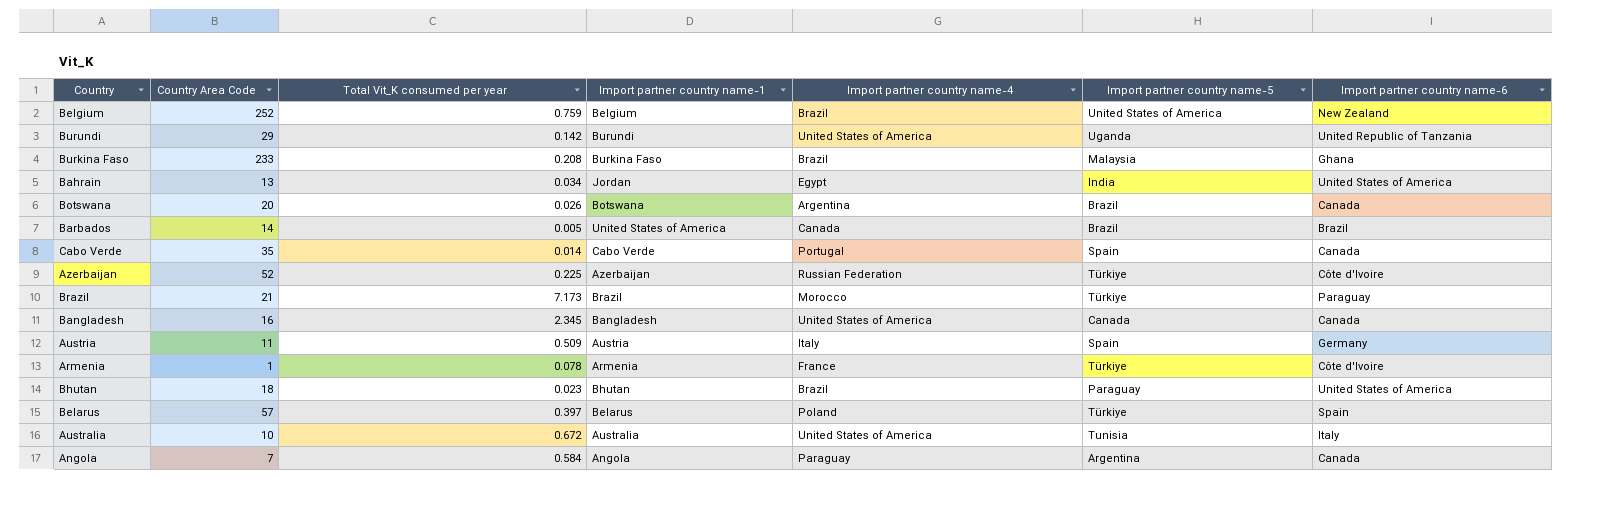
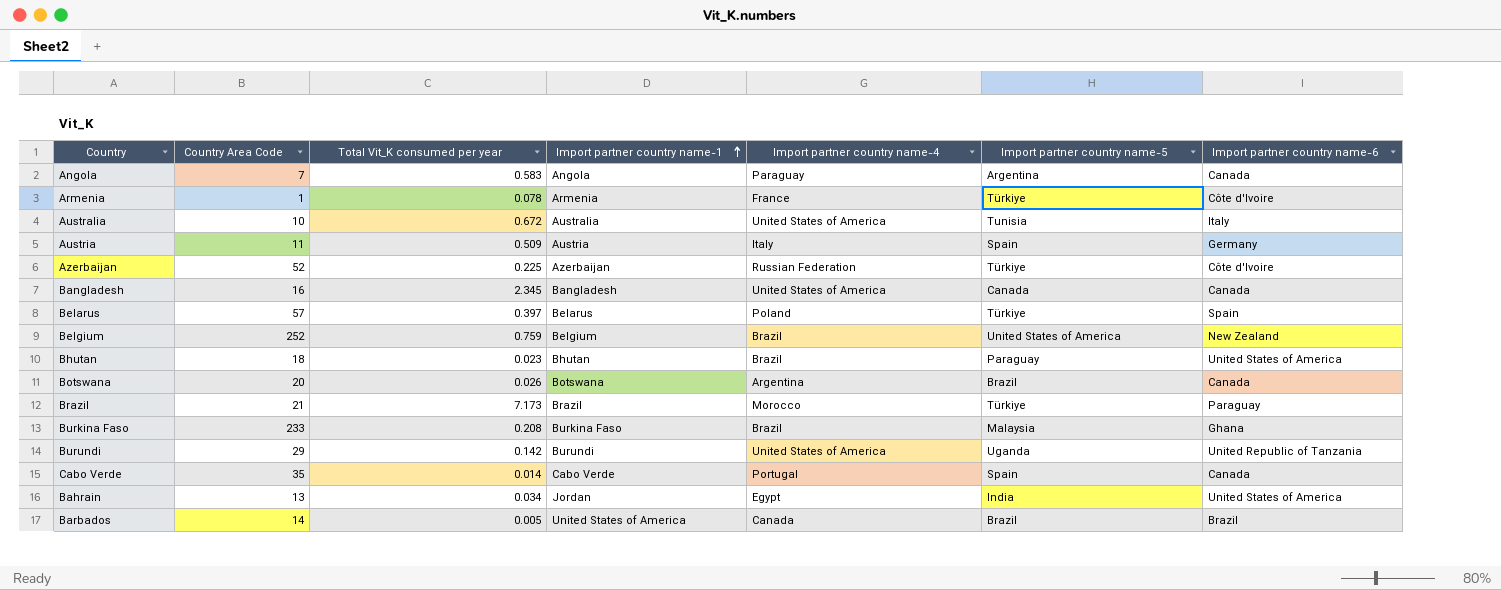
row order: none -> Import partner country name-1 ascending
Angola | Total Vit_K consumed per year: 0.584 -> 0.583

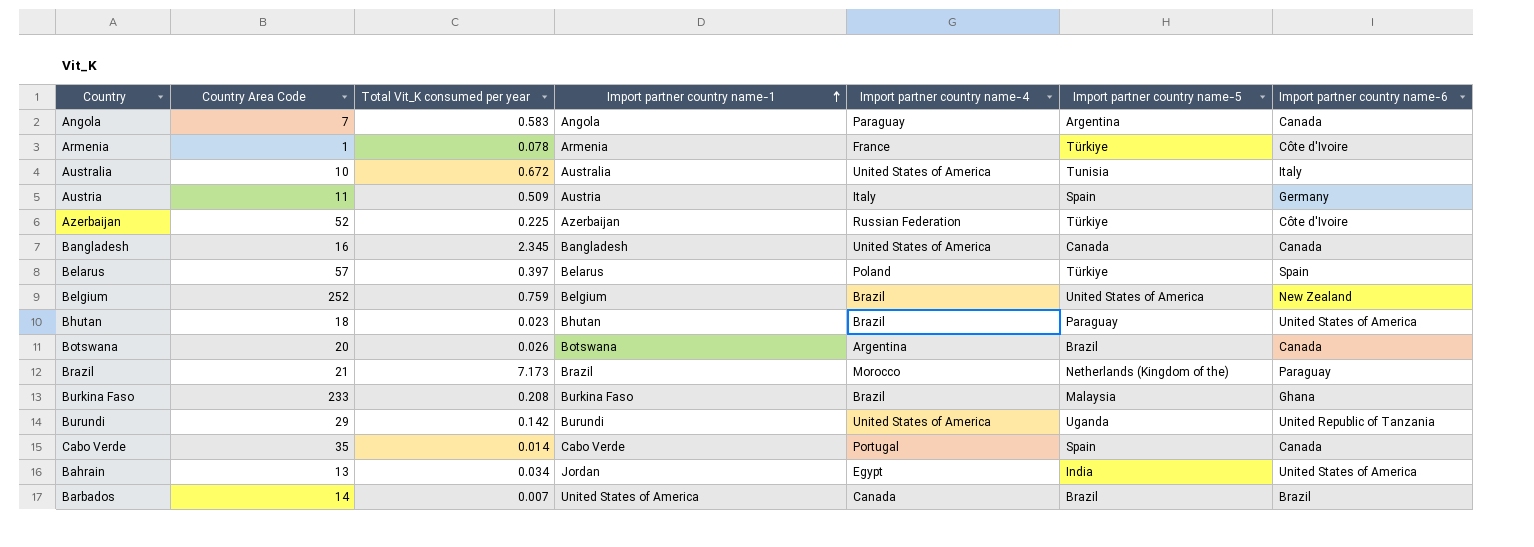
Brazil | Import partner country name-5: Türkiye -> Netherlands (Kingdom of the)
Barbados | Total Vit_K consumed per year: 0.005 -> 0.007

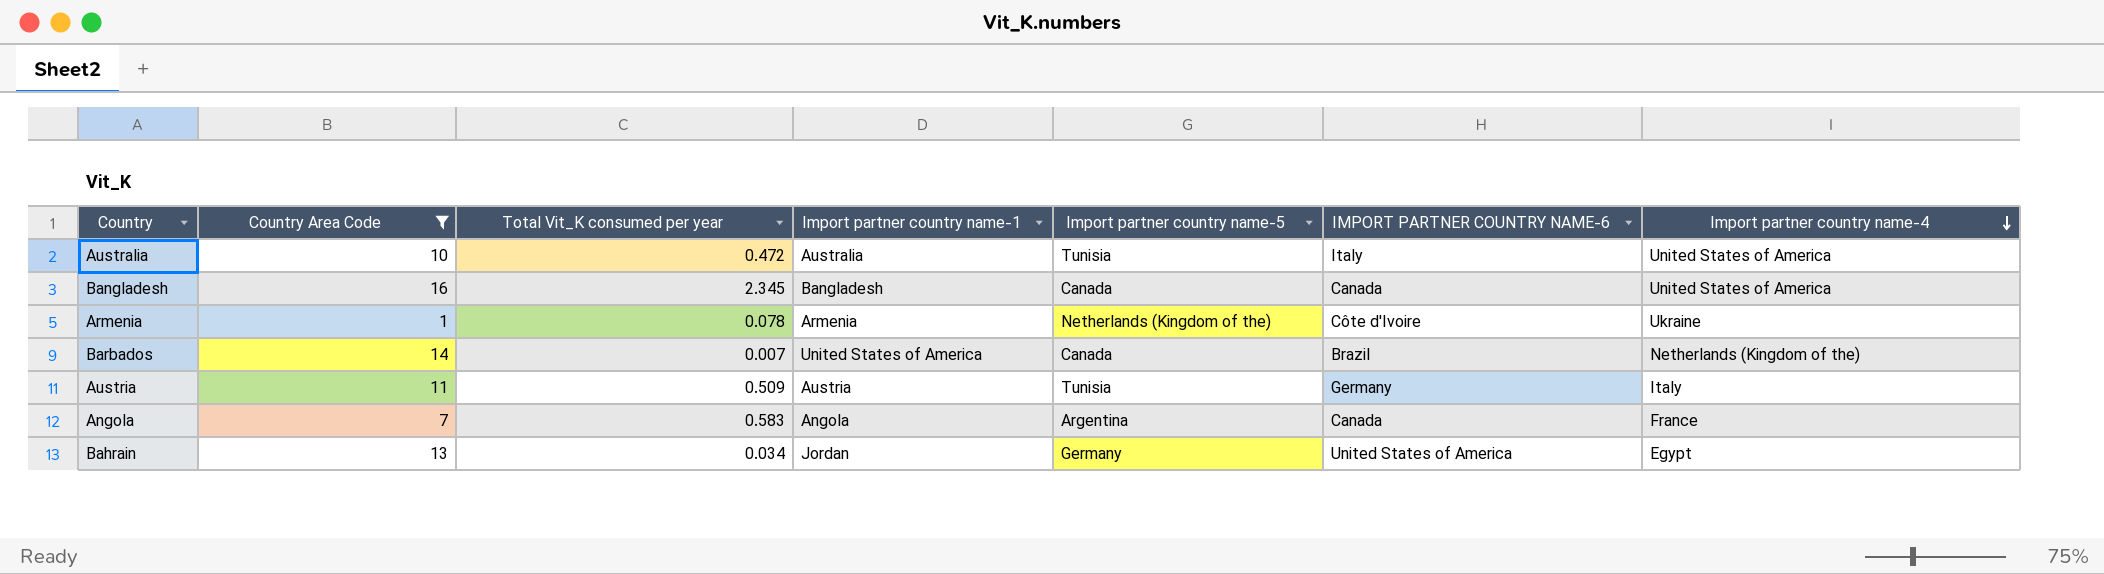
filter: none -> Country Area Code <= 16
row order: Import partner country name-1 ascending -> Import partner country name-4 descending
column name: Import partner country name-6 -> IMPORT PARTNER COUNTRY NAME-6
column Import partner country name-4 | position: 5 -> 7
Australia | Total Vit_K consumed per year: 0.672 -> 0.472
Armenia | Import partner country name-5: Türkiye -> Netherlands (Kingdom of the)
Armenia | Import partner country name-4: France -> Ukraine
Barbados | Import partner country name-5: Brazil -> Canada
Barbados | Import partner country name-4: Canada -> Netherlands (Kingdom of the)
Austria | Import partner country name-5: Spain -> Tunisia
Angola | Import partner country name-4: Paraguay -> France
Bahrain | Import partner country name-5: India -> Germany

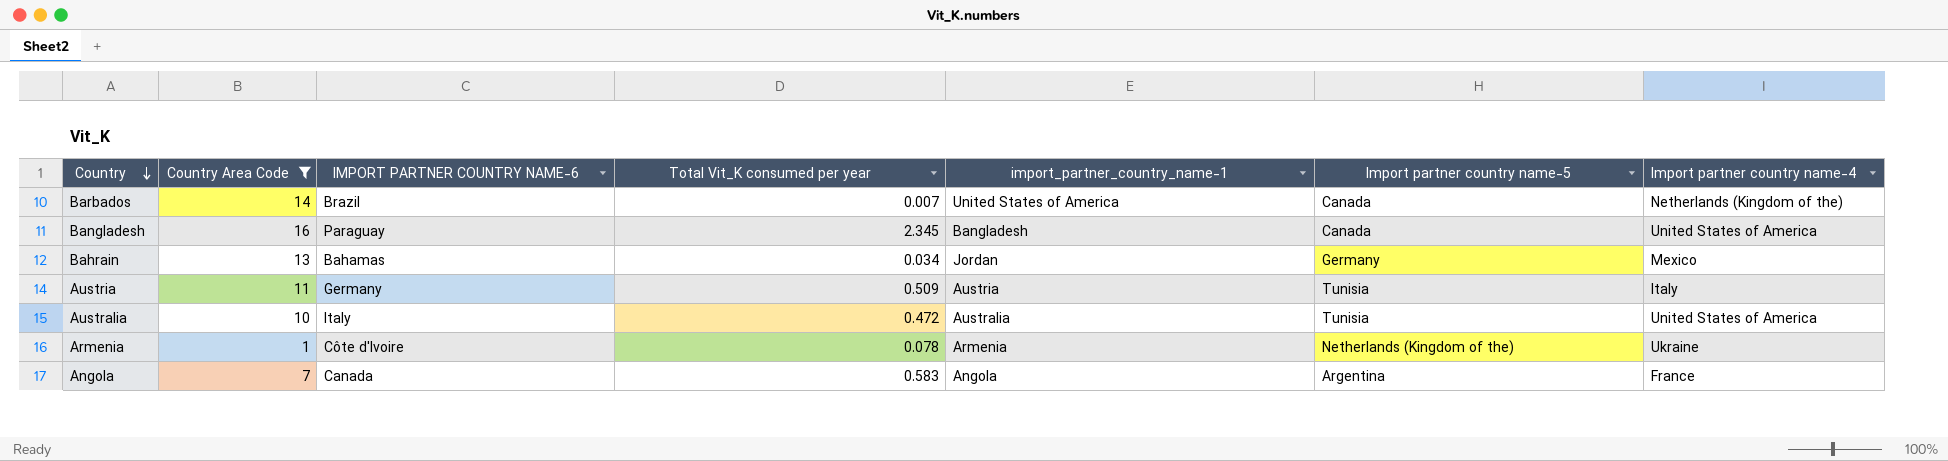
row order: Import partner country name-4 descending -> Country descending
column IMPORT PARTNER COUNTRY NAME-6 | position: 6 -> 3
column name: Import partner country name-1 -> import_partner_country_name-1
Bangladesh | IMPORT PARTNER COUNTRY NAME-6: Canada -> Paraguay
Bahrain | IMPORT PARTNER COUNTRY NAME-6: United States of America -> Bahamas
Bahrain | Import partner country name-4: Egypt -> Mexico

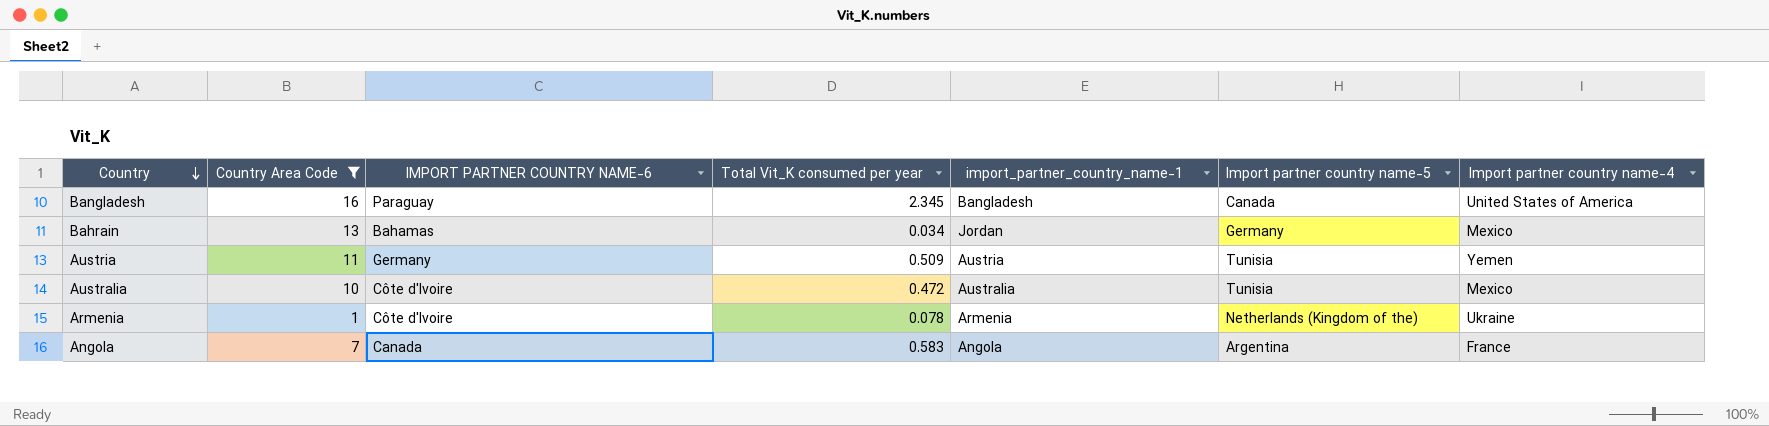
row Barbados: 14 | Brazil | 0.007 | United States of America | Canada | Netherlands (Kingdom of the) -> none
Austria | Import partner country name-4: Italy -> Yemen
Australia | IMPORT PARTNER COUNTRY NAME-6: Italy -> Côte d'Ivoire
Australia | Import partner country name-4: United States of America -> Mexico

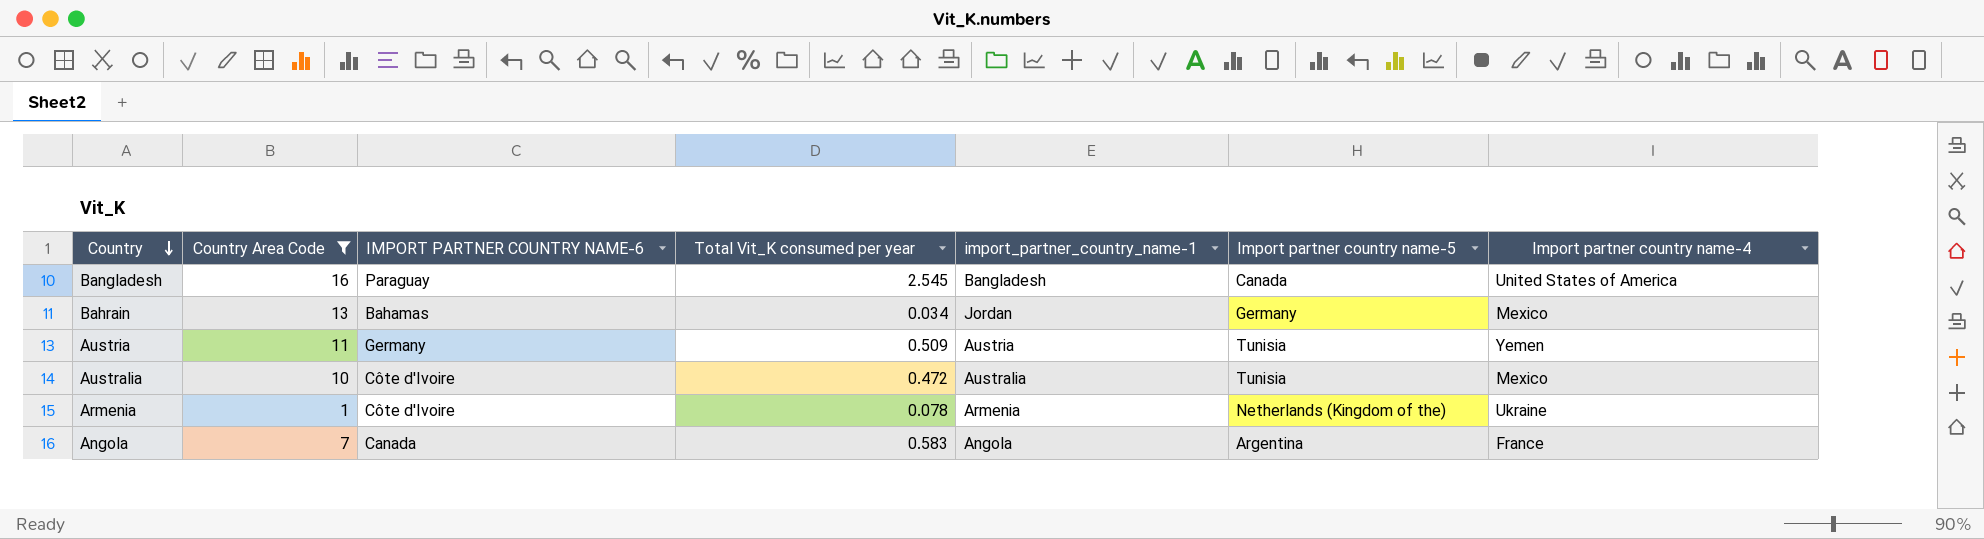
Bangladesh | Total Vit_K consumed per year: 2.345 -> 2.545

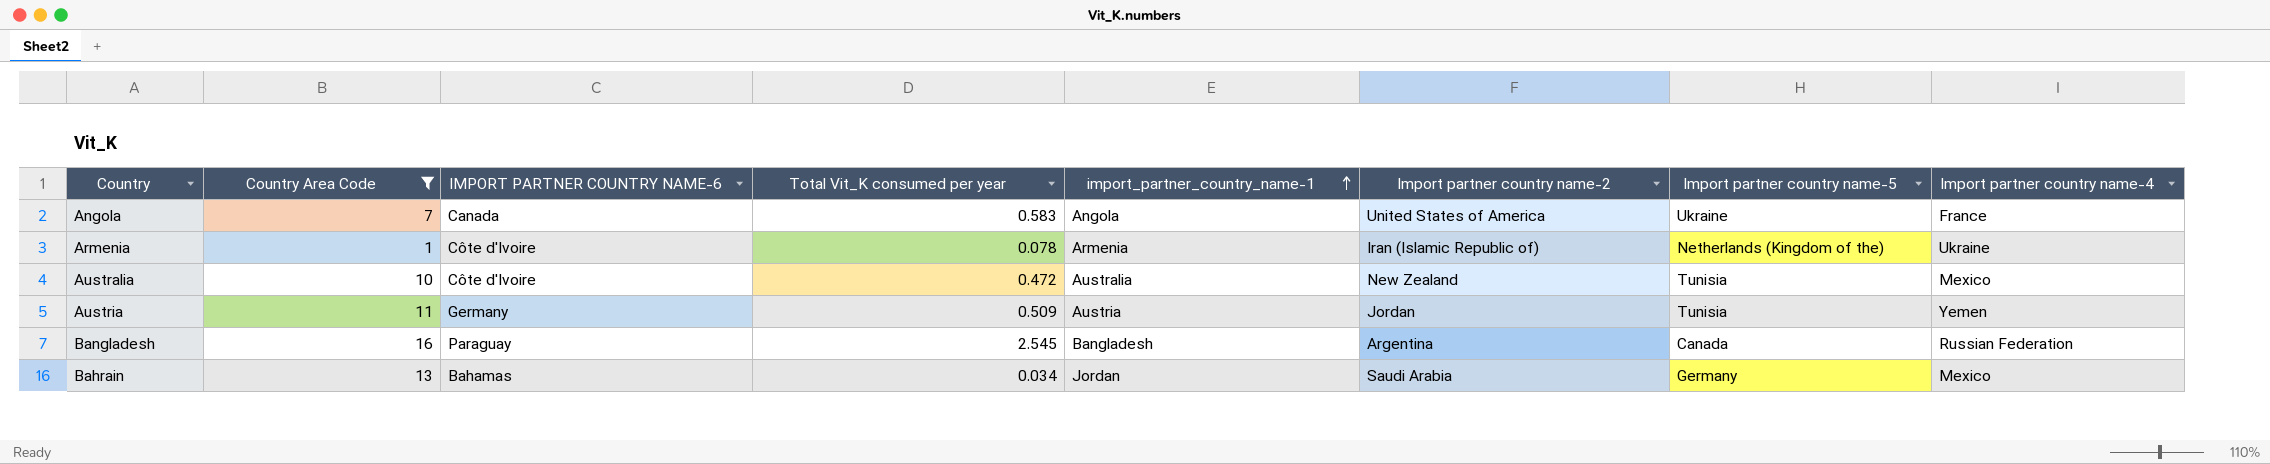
row order: Country descending -> import_partner_country_name-1 ascending
column Import partner country name-2 | position: none -> 6
Angola | Import partner country name-5: Argentina -> Ukraine
Bangladesh | Import partner country name-4: United States of America -> Russian Federation

